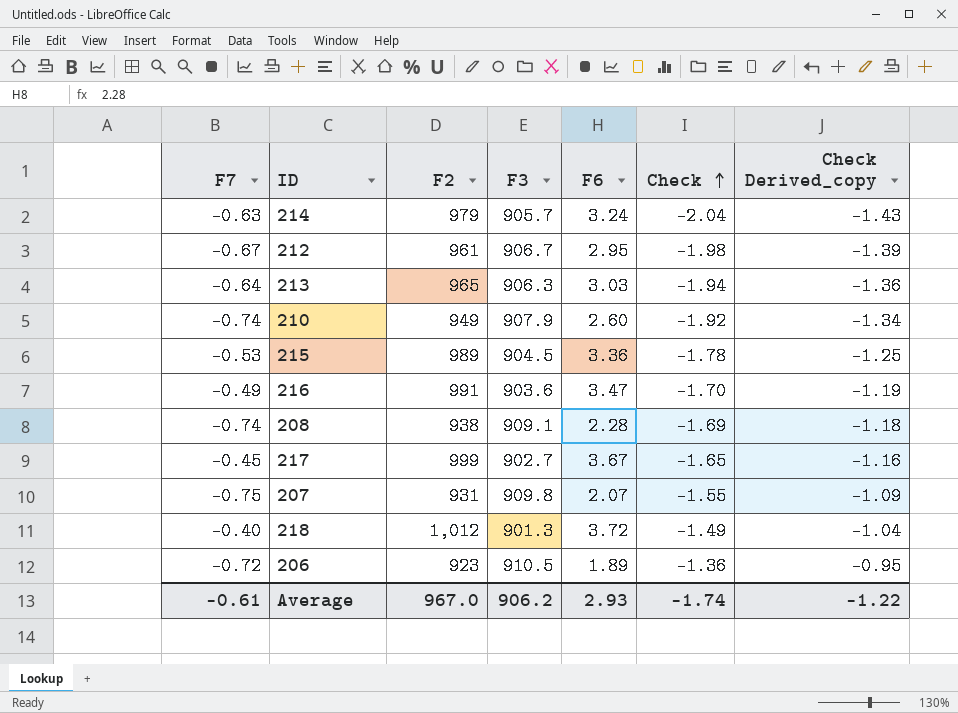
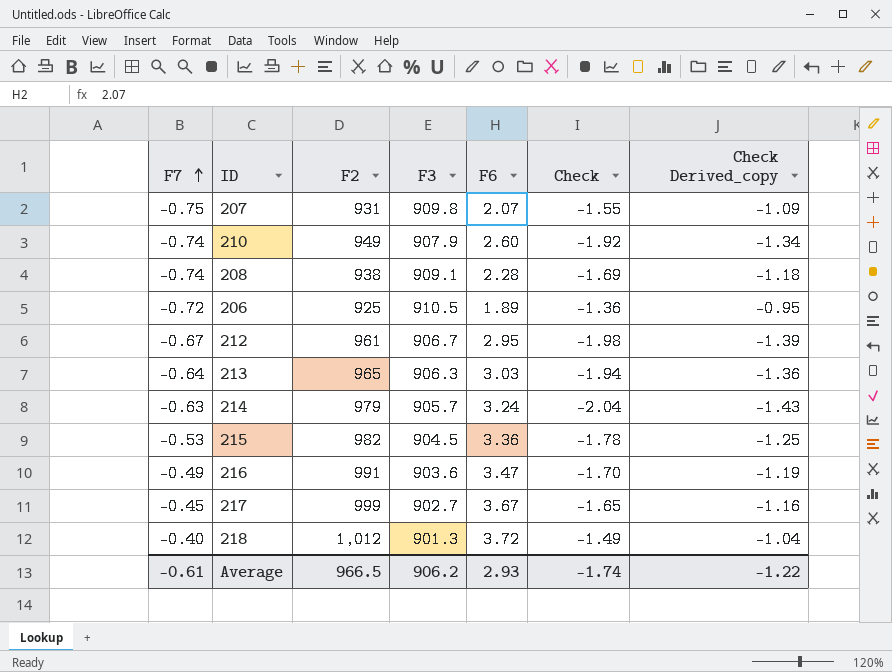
row order: Check ascending -> F7 ascending
206 | F2: 923 -> 925
215 | F2: 989 -> 982
Average | F2: 967.0 -> 966.5

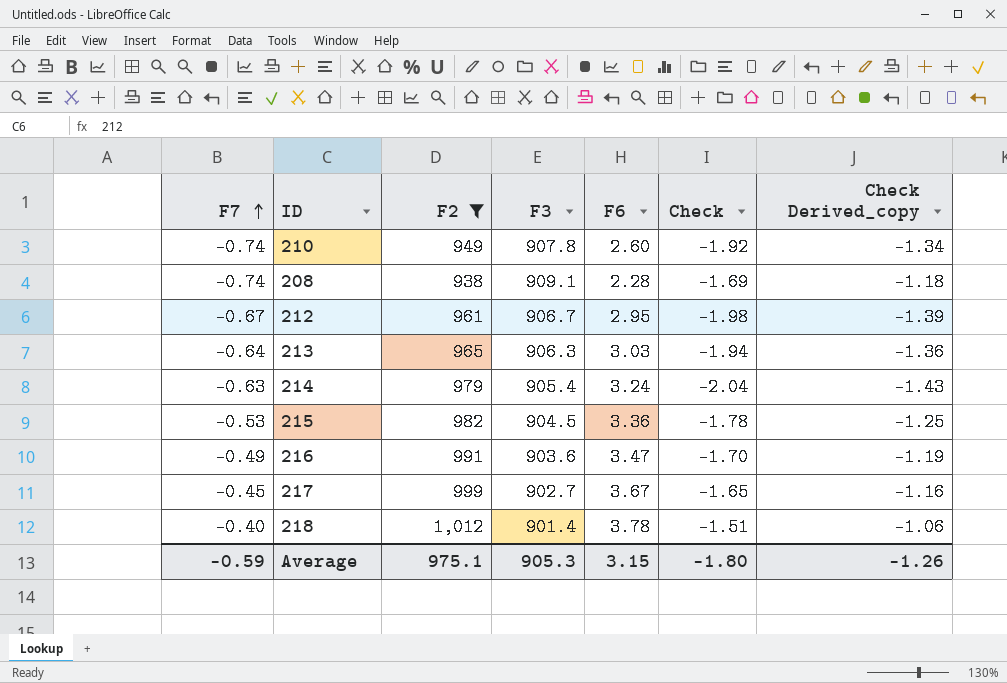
filter: none -> F2 >= 938
210 | F3: 907.9 -> 907.8
214 | F3: 905.7 -> 905.4
218 | F3: 901.3 -> 901.4
218 | F6: 3.72 -> 3.78
218 | Check: -1.49 -> -1.51
218 | Check Derived_copy: -1.04 -> -1.06
Average | F7: -0.61 -> -0.59
Average | F2: 966.5 -> 975.1
Average | F3: 906.2 -> 905.3
Average | F6: 2.93 -> 3.15
Average | Check: -1.74 -> -1.80
Average | Check Derived_copy: -1.22 -> -1.26

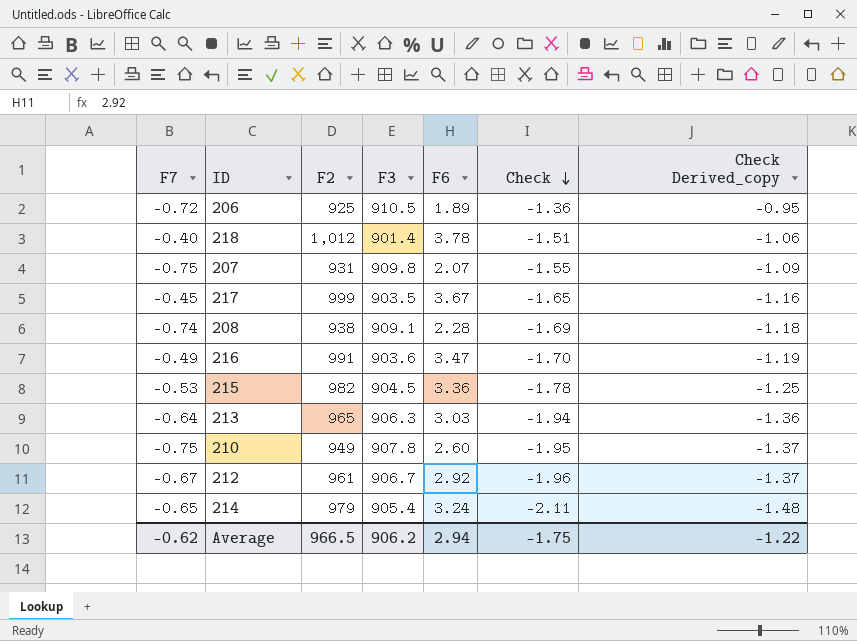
filter: F2 >= 938 -> none
row order: F7 ascending -> Check descending
217 | F3: 902.7 -> 903.5
210 | F7: -0.74 -> -0.75
210 | Check: -1.92 -> -1.95
210 | Check Derived_copy: -1.34 -> -1.37
212 | F6: 2.95 -> 2.92
212 | Check: -1.98 -> -1.96
212 | Check Derived_copy: -1.39 -> -1.37
214 | F7: -0.63 -> -0.65
214 | Check: -2.04 -> -2.11
214 | Check Derived_copy: -1.43 -> -1.48
Average | F7: -0.59 -> -0.62
Average | F2: 975.1 -> 966.5
Average | F3: 905.3 -> 906.2
Average | F6: 3.15 -> 2.94
Average | Check: -1.80 -> -1.75
Average | Check Derived_copy: -1.26 -> -1.22

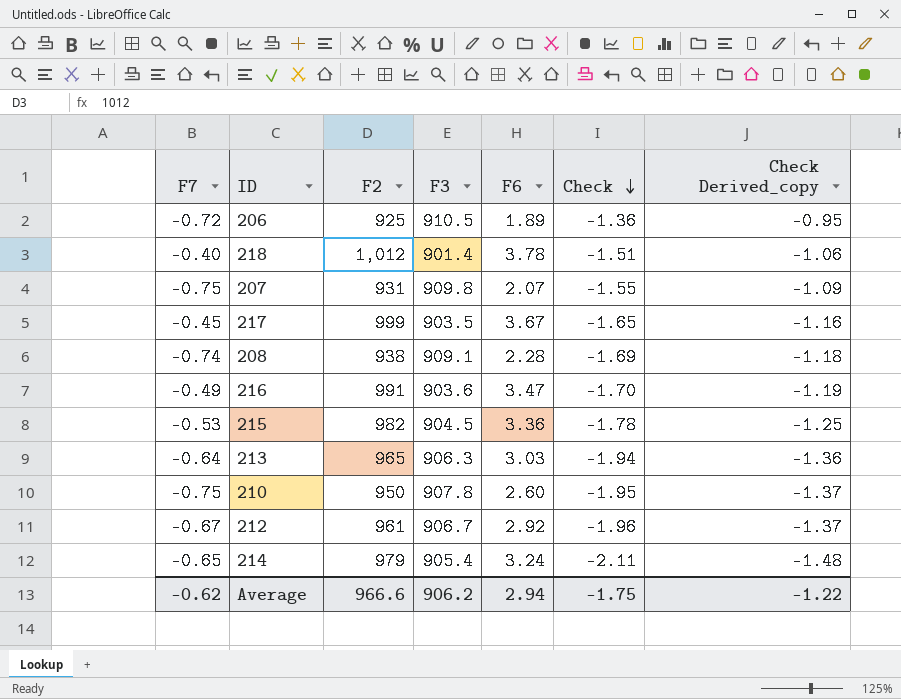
210 | F2: 949 -> 950
Average | F2: 966.5 -> 966.6

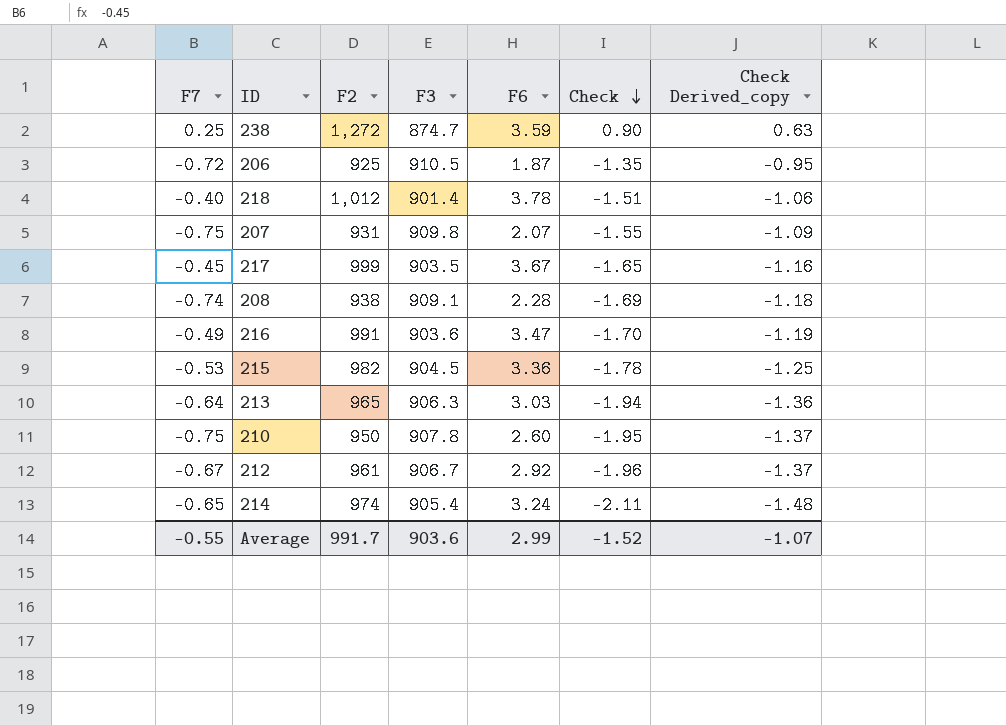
row 238: none -> 0.25 | 1,272 | 874.7 | 3.59 | 0.90 | 0.63
206 | F6: 1.89 -> 1.87
206 | Check: -1.36 -> -1.35
214 | F2: 979 -> 974
Average | F7: -0.62 -> -0.55
Average | F2: 966.6 -> 991.7
Average | F3: 906.2 -> 903.6
Average | F6: 2.94 -> 2.99
Average | Check: -1.75 -> -1.52
Average | Check Derived_copy: -1.22 -> -1.07

